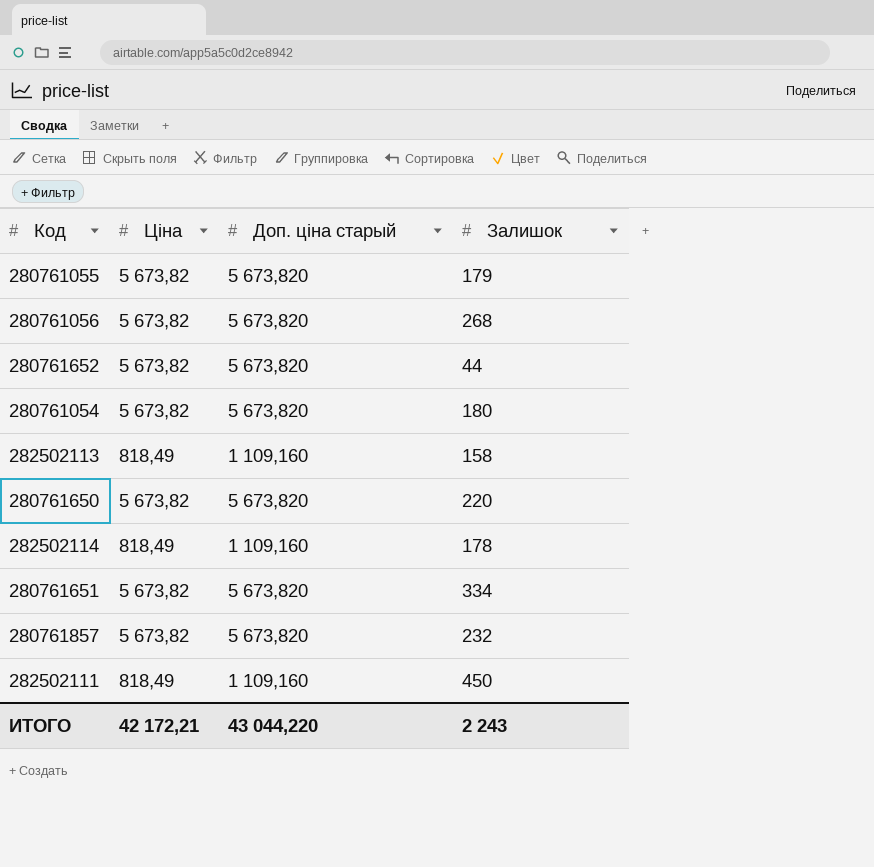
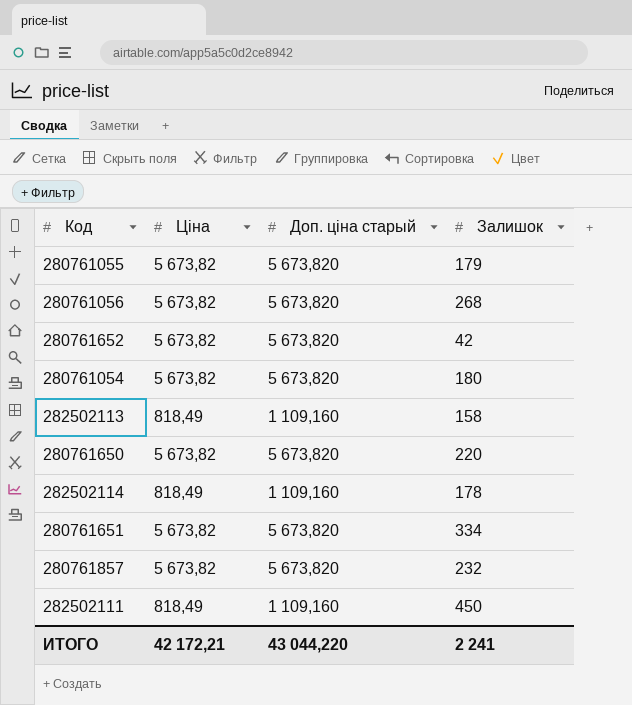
280761652 | Залишок: 44 -> 42
ИТОГО | Залишок: 2 243 -> 2 241

